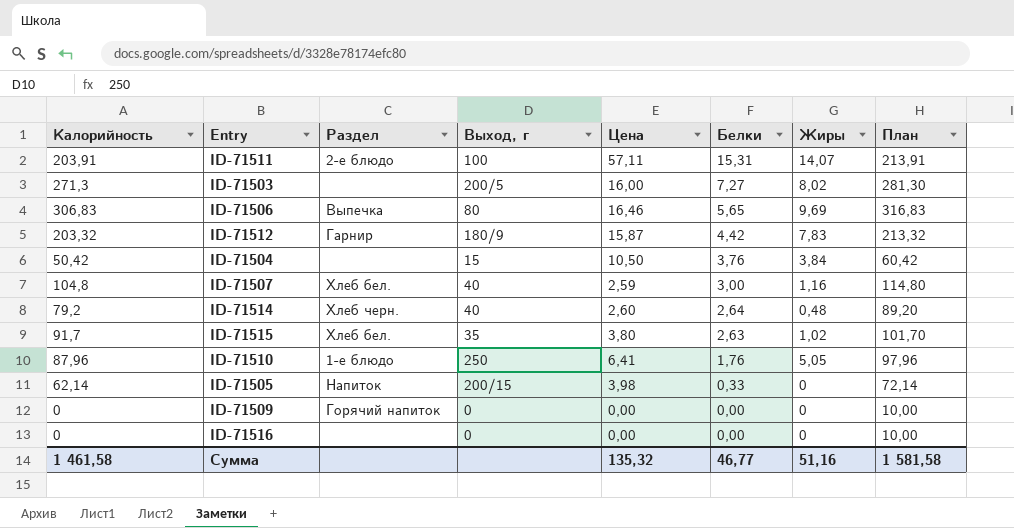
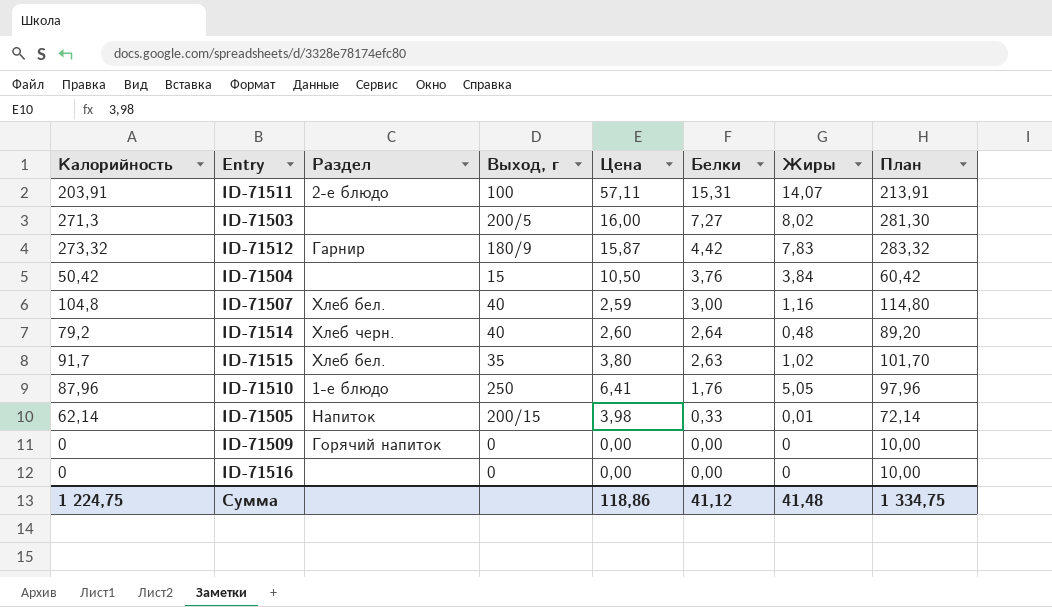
row ID-71506: 306,83 | Выпечка | 80 | 16,46 | 5,65 | 9,69 | 316,83 -> none
ID-71512 | Калорийность: 203,32 -> 273,32
ID-71512 | План: 213,32 -> 283,32
ID-71505 | Жиры: 0 -> 0,01
Сумма | Калорийность: 1 461,58 -> 1 224,75
Сумма | Цена: 135,32 -> 118,86
Сумма | Белки: 46,77 -> 41,12
Сумма | Жиры: 51,16 -> 41,48
Сумма | План: 1 581,58 -> 1 334,75

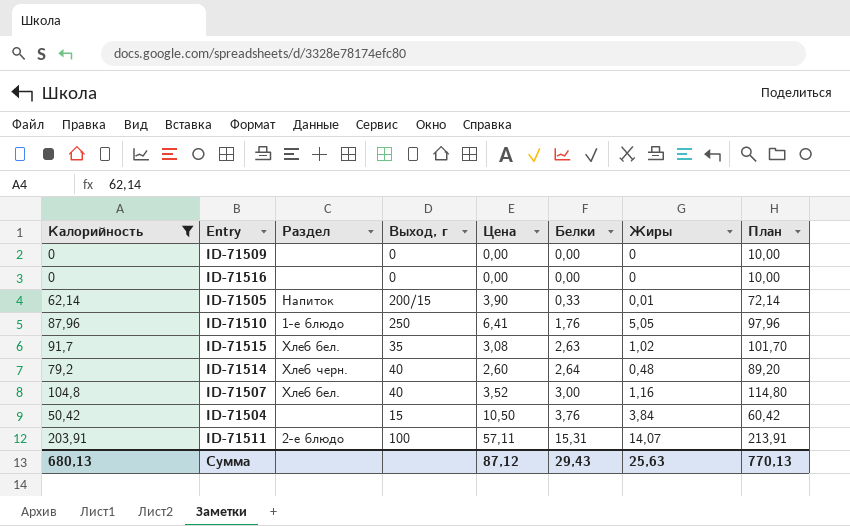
filter: none -> Калорийность <= 203,91
row order: Белки descending -> Белки ascending
ID-71509 | Раздел: Горячий напиток -> none
ID-71505 | Цена: 3,98 -> 3,90
ID-71515 | Цена: 3,80 -> 3,08
ID-71507 | Цена: 2,59 -> 3,52
Сумма | Калорийность: 1 224,75 -> 680,13
Сумма | Цена: 118,86 -> 87,12
Сумма | Белки: 41,12 -> 29,43
Сумма | Жиры: 41,48 -> 25,63
Сумма | План: 1 334,75 -> 770,13

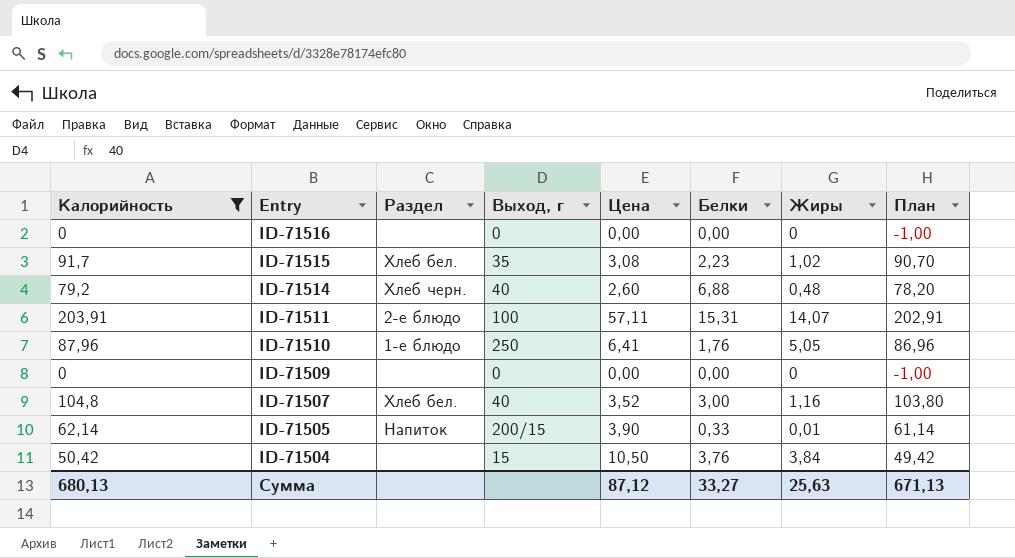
row order: Белки ascending -> Entry descending
column План | formula: [Калорийность] + 10 -> [Калорийность] - 1
ID-71515 | Белки: 2,63 -> 2,23
ID-71514 | Белки: 2,64 -> 6,88
Сумма | Белки: 29,43 -> 33,27
Сумма | План: 770,13 -> 671,13

